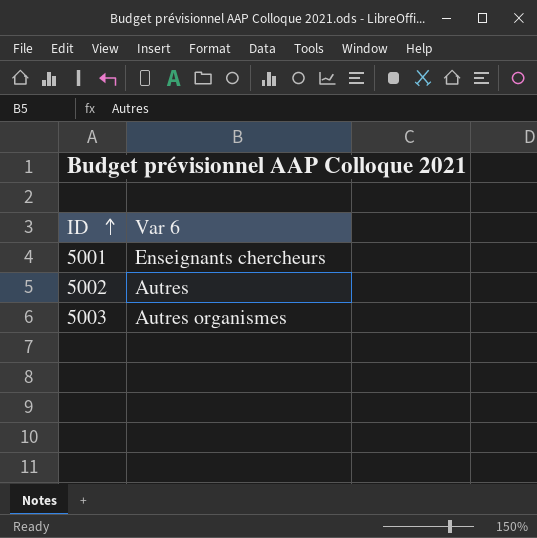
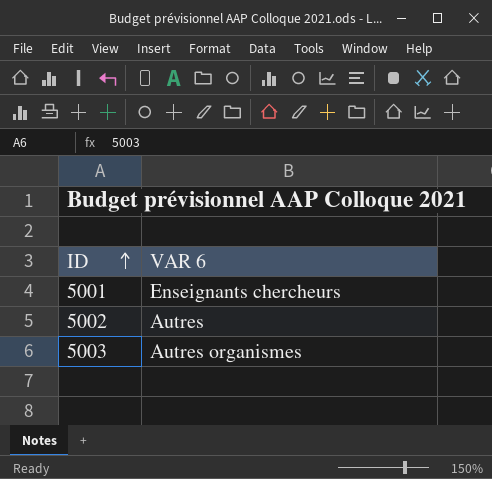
column name: Var 6 -> VAR 6

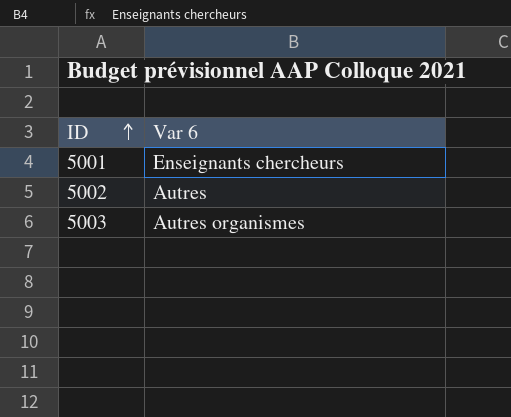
column name: VAR 6 -> Var 6

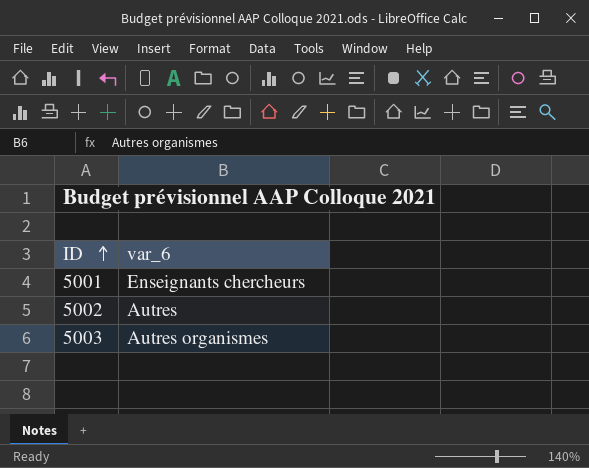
column name: Var 6 -> var_6

